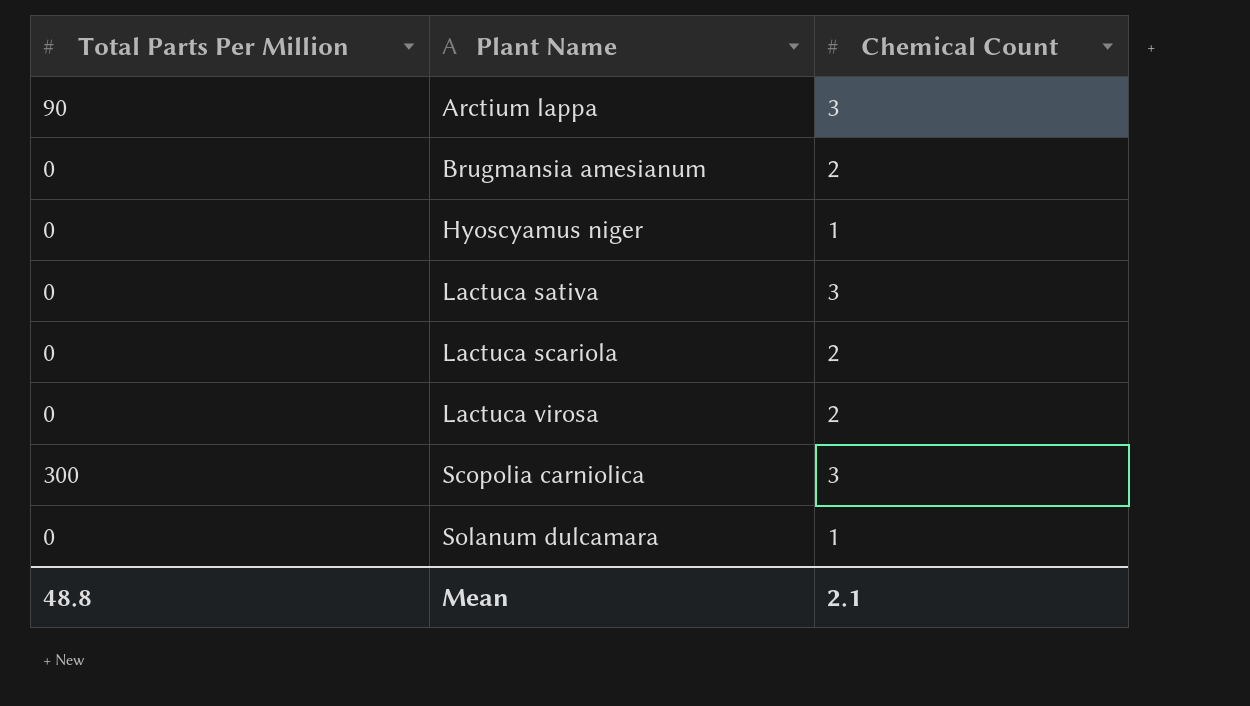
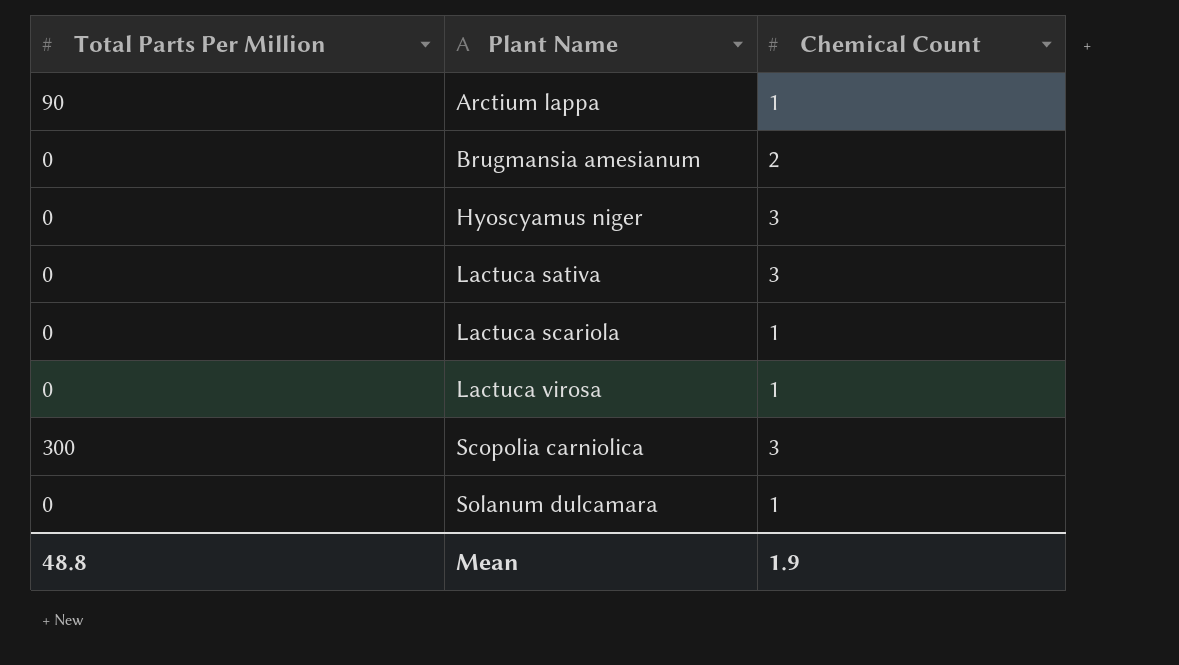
Arctium lappa | Chemical Count: 3 -> 1
Hyoscyamus niger | Chemical Count: 1 -> 3
Lactuca scariola | Chemical Count: 2 -> 1
Lactuca virosa | Chemical Count: 2 -> 1
Mean | Chemical Count: 2.1 -> 1.9

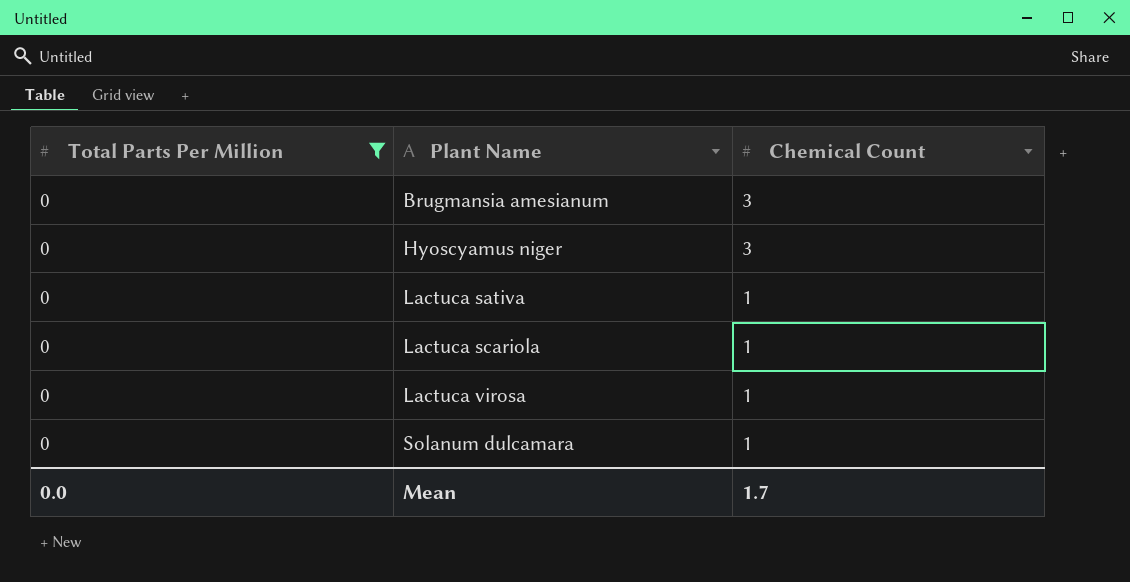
filter: none -> Total Parts Per Million = 0
Brugmansia amesianum | Chemical Count: 2 -> 3
Lactuca sativa | Chemical Count: 3 -> 1
Mean | Total Parts Per Million: 48.8 -> 0.0
Mean | Chemical Count: 1.9 -> 1.7

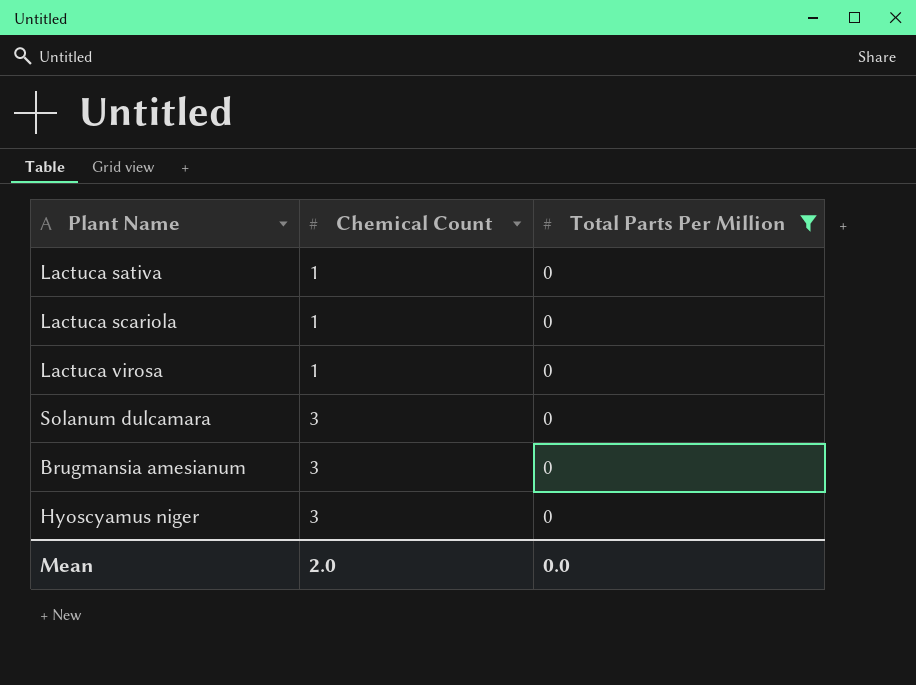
row order: Plant Name ascending -> Chemical Count ascending
column Total Parts Per Million | position: 1 -> 3
Solanum dulcamara | Chemical Count: 1 -> 3
Mean | Chemical Count: 1.7 -> 2.0

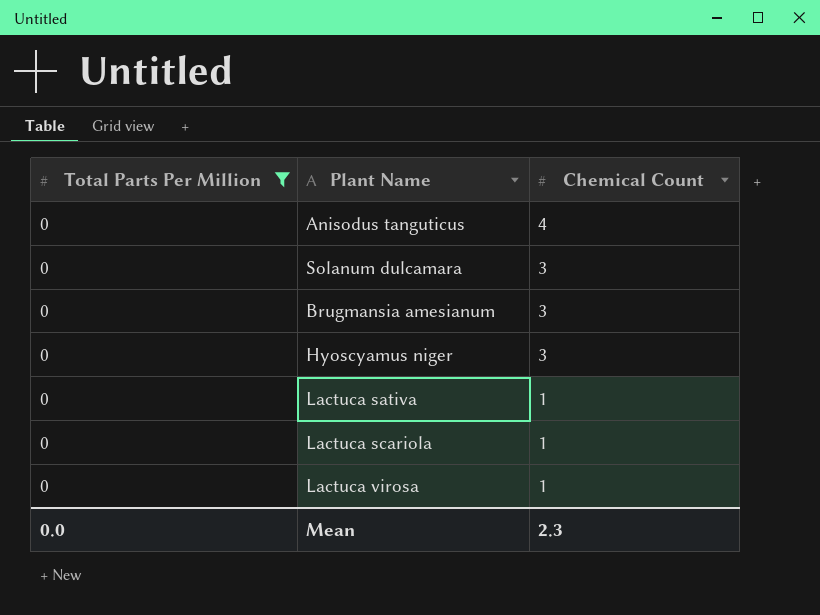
row order: Chemical Count ascending -> Chemical Count descending
column Total Parts Per Million | position: 3 -> 1
row Anisodus tanguticus: none -> 0 | 4
Mean | Chemical Count: 2.0 -> 2.3

